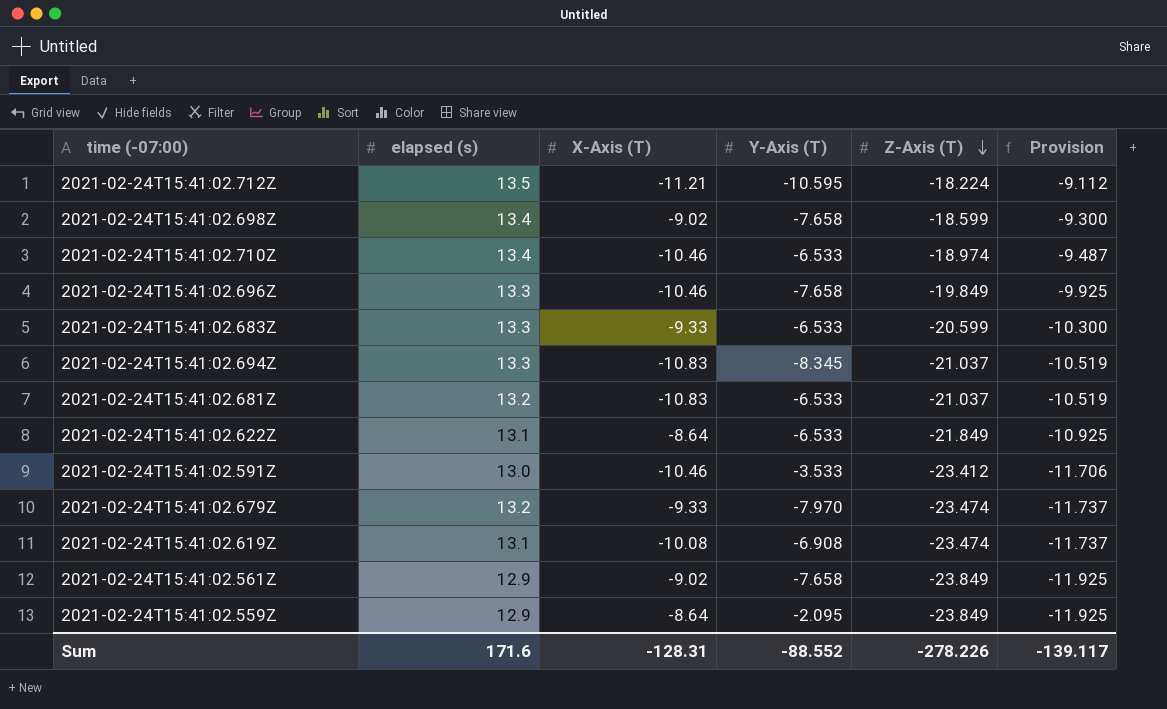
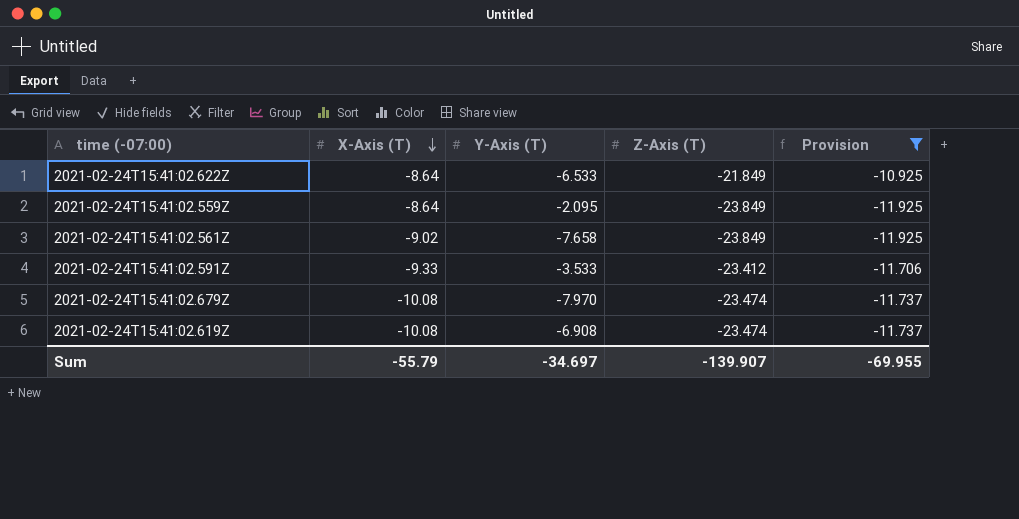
filter: none -> Provision <= -10.925
row order: Z-Axis (T) descending -> X-Axis (T) descending
column elapsed (s) | position: 2 -> none
2021-02-24T15:41:02.591Z | X-Axis (T): -10.46 -> -9.33
2021-02-24T15:41:02.679Z | X-Axis (T): -9.33 -> -10.08
Sum | X-Axis (T): -128.31 -> -55.79
Sum | Y-Axis (T): -88.552 -> -34.697
Sum | Z-Axis (T): -278.226 -> -139.907
Sum | Provision: -139.117 -> -69.955

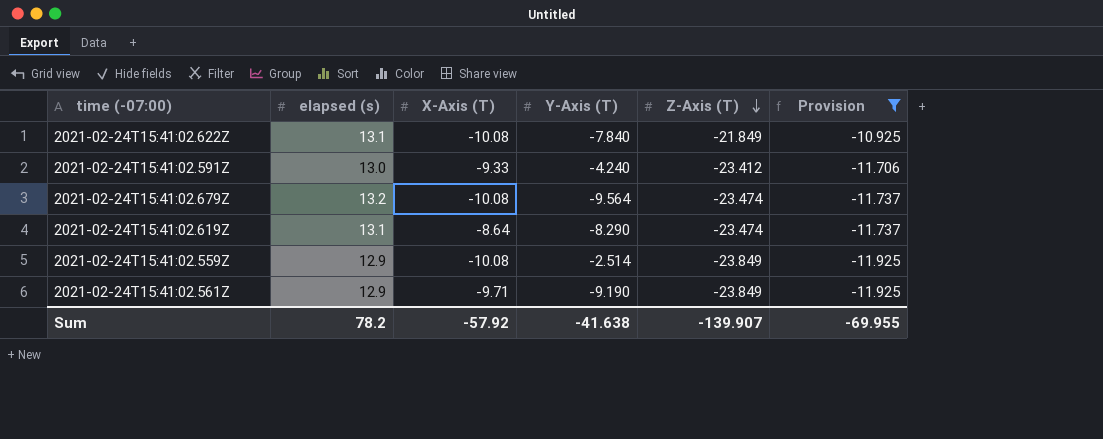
row order: X-Axis (T) descending -> Z-Axis (T) descending
column elapsed (s) | position: none -> 2
2021-02-24T15:41:02.622Z | X-Axis (T): -8.64 -> -10.08
2021-02-24T15:41:02.622Z | Y-Axis (T): -6.533 -> -7.840
2021-02-24T15:41:02.591Z | Y-Axis (T): -3.533 -> -4.240
2021-02-24T15:41:02.679Z | Y-Axis (T): -7.970 -> -9.564
2021-02-24T15:41:02.619Z | X-Axis (T): -10.08 -> -8.64
2021-02-24T15:41:02.619Z | Y-Axis (T): -6.908 -> -8.290
2021-02-24T15:41:02.559Z | X-Axis (T): -8.64 -> -10.08
2021-02-24T15:41:02.559Z | Y-Axis (T): -2.095 -> -2.514
2021-02-24T15:41:02.561Z | X-Axis (T): -9.02 -> -9.71
2021-02-24T15:41:02.561Z | Y-Axis (T): -7.658 -> -9.190
Sum | X-Axis (T): -55.79 -> -57.92
Sum | Y-Axis (T): -34.697 -> -41.638

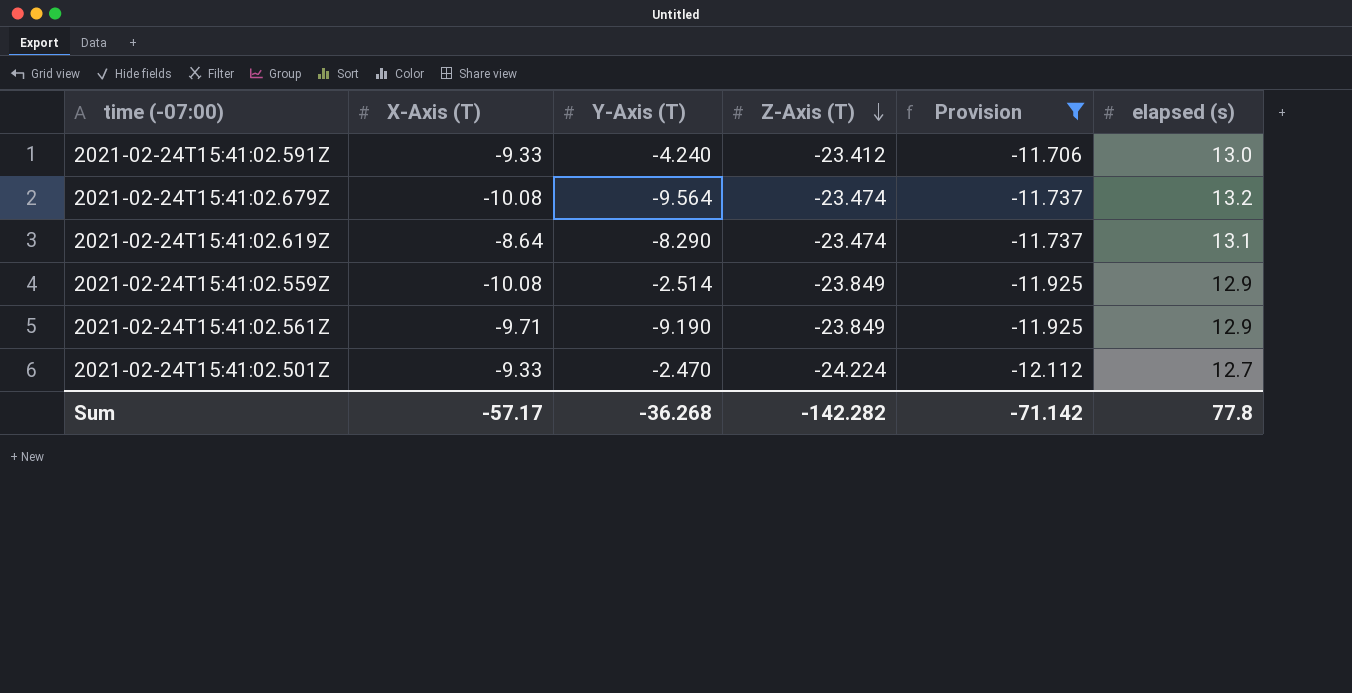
column elapsed (s) | position: 2 -> 6
row 2021-02-24T15:41:02.622Z: 13.1 | -10.08 | -7.840 | -21.849 | -10.925 -> none
row 2021-02-24T15:41:02.501Z: none -> -9.33 | -2.470 | -24.224 | -12.112 | 12.7
Sum | X-Axis (T): -57.92 -> -57.17
Sum | Y-Axis (T): -41.638 -> -36.268
Sum | Z-Axis (T): -139.907 -> -142.282
Sum | Provision: -69.955 -> -71.142
Sum | elapsed (s): 78.2 -> 77.8

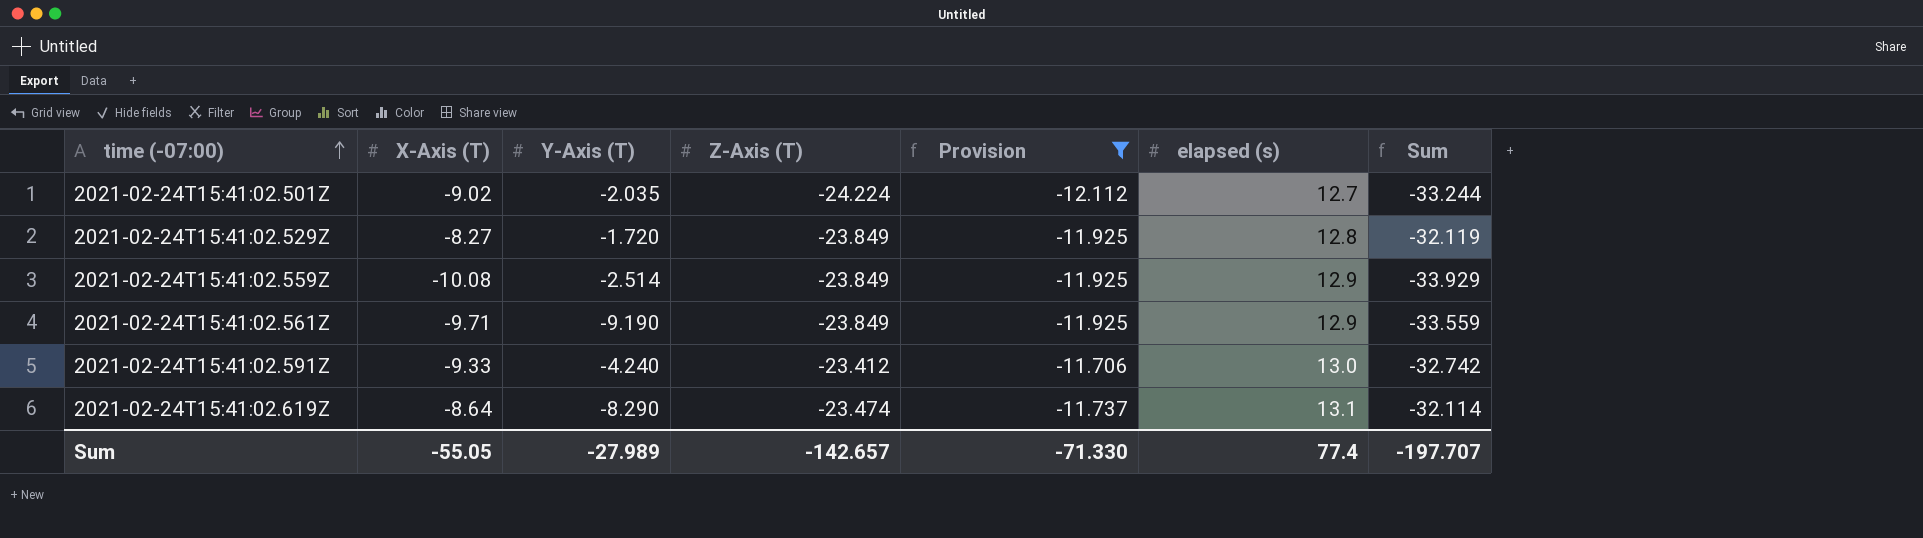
row order: Z-Axis (T) descending -> time (-07:00) ascending
column Sum | formula: none -> [X-Axis (T)] + [Z-Axis (T)]
row 2021-02-24T15:41:02.679Z: -10.08 | -9.564 | -23.474 | -11.737 | 13.2 -> none
2021-02-24T15:41:02.501Z | X-Axis (T): -9.33 -> -9.02
2021-02-24T15:41:02.501Z | Y-Axis (T): -2.470 -> -2.035
row 2021-02-24T15:41:02.529Z: none -> -8.27 | -1.720 | -23.849 | -11.925 | 12.8 | -32.119
Sum | X-Axis (T): -57.17 -> -55.05
Sum | Y-Axis (T): -36.268 -> -27.989
Sum | Z-Axis (T): -142.282 -> -142.657
Sum | Provision: -71.142 -> -71.330
Sum | elapsed (s): 77.8 -> 77.4

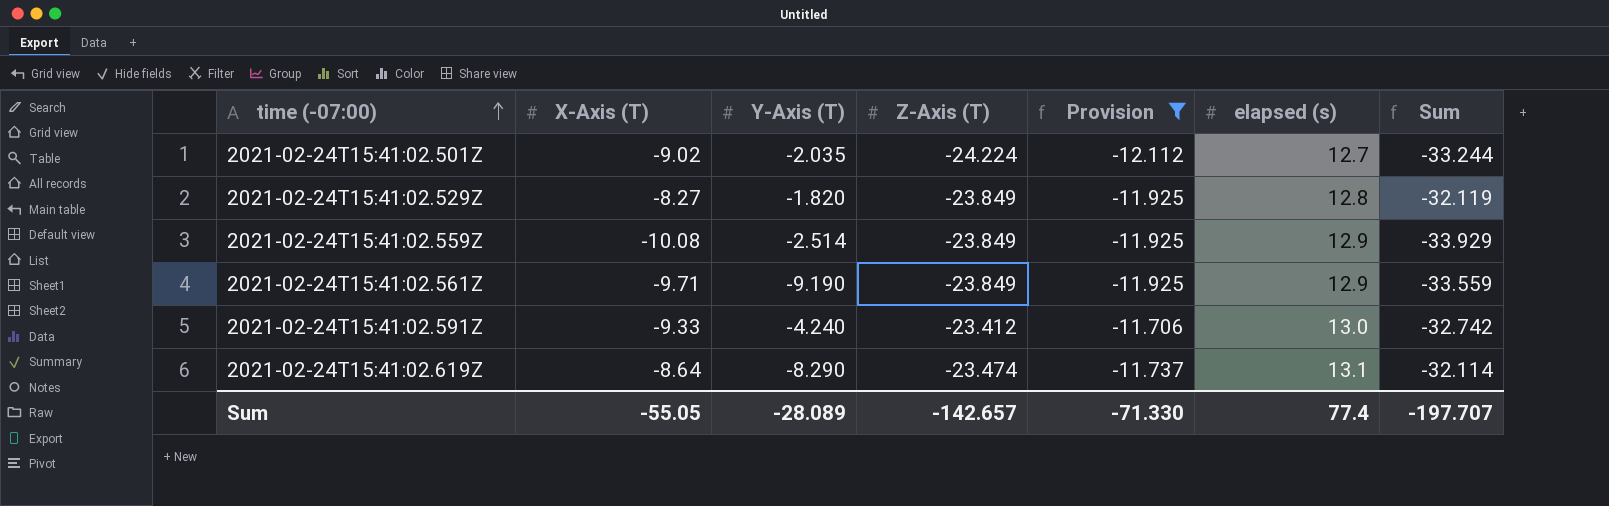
2021-02-24T15:41:02.529Z | Y-Axis (T): -1.720 -> -1.820
Sum | Y-Axis (T): -27.989 -> -28.089

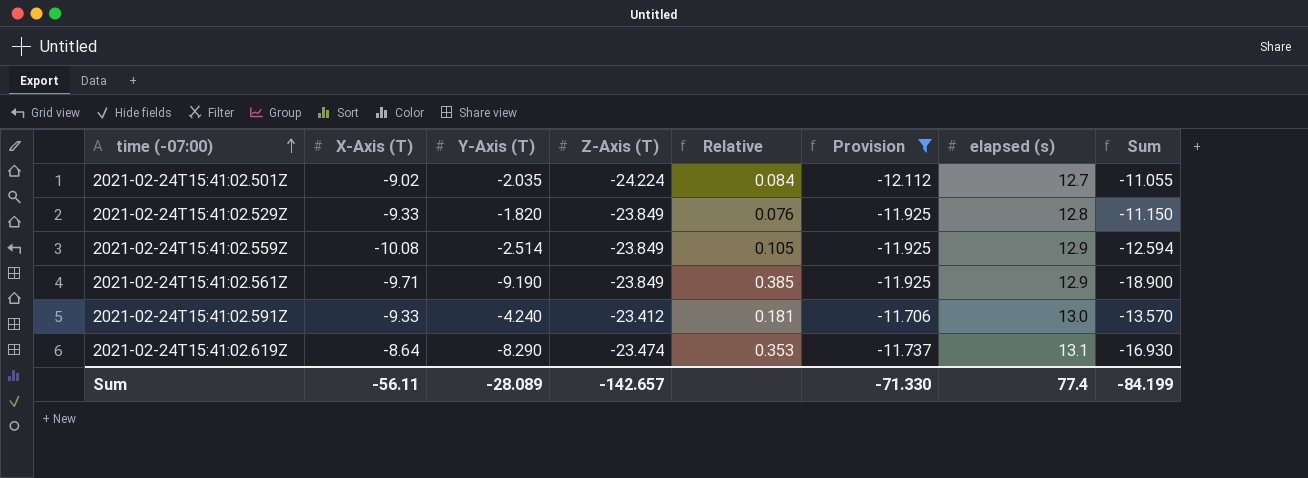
column Relative | formula: none -> [Y-Axis (T)] / [Z-Axis (T)]
column Sum | formula: [X-Axis (T)] + [Z-Axis (T)] -> [X-Axis (T)] + [Y-Axis (T)]
2021-02-24T15:41:02.529Z | X-Axis (T): -8.27 -> -9.33
Sum | X-Axis (T): -55.05 -> -56.11
Sum | Sum: -197.707 -> -84.199

